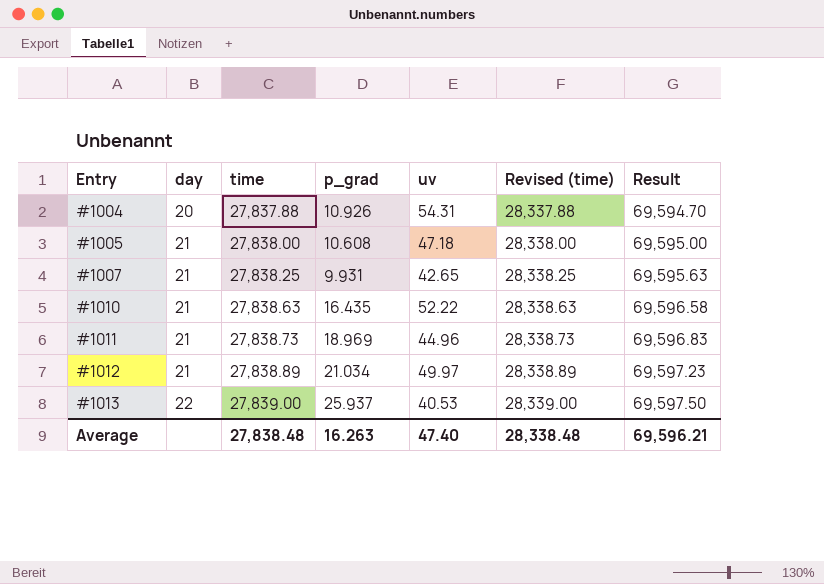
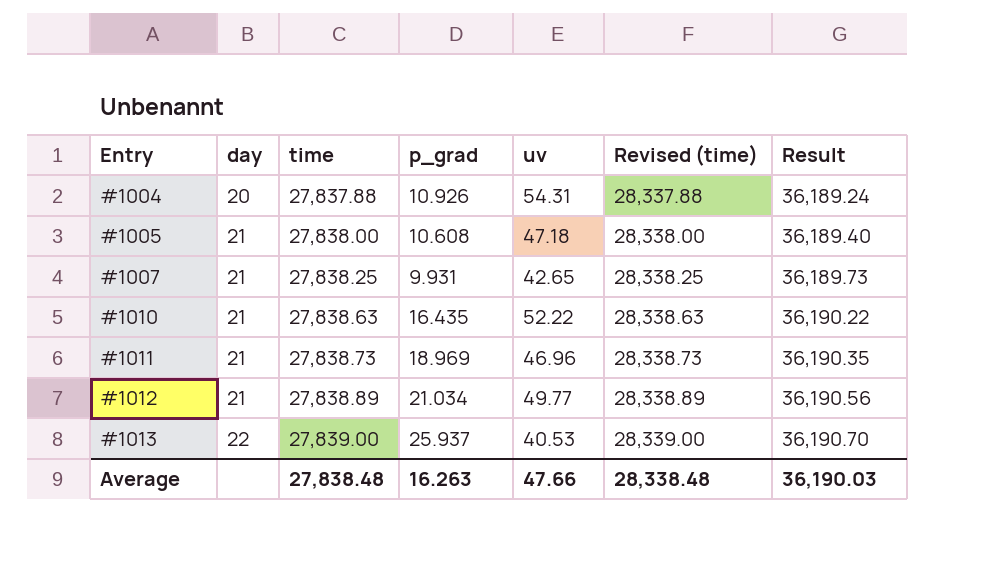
column Result | formula: [time] * 2.5 -> [time] * 1.3
#1011 | uv: 44.96 -> 46.96
#1012 | uv: 49.97 -> 49.77
Average | uv: 47.40 -> 47.66
Average | Result: 69,596.21 -> 36,190.03

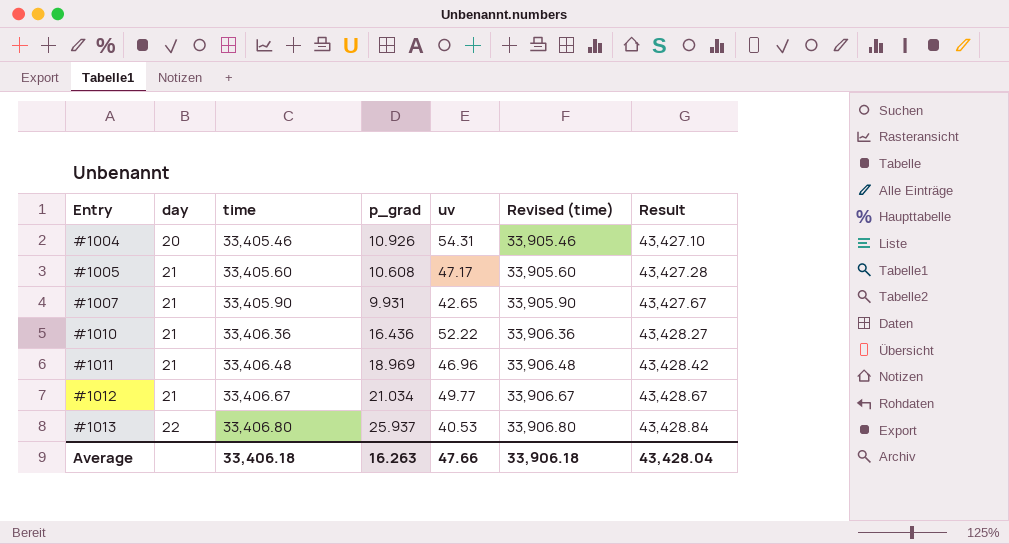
#1004 | time: 27,837.88 -> 33,405.46
#1004 | Revised (time): 28,337.88 -> 33,905.46
#1004 | Result: 36,189.24 -> 43,427.10
#1005 | time: 27,838.00 -> 33,405.60
#1005 | uv: 47.18 -> 47.17
#1005 | Revised (time): 28,338.00 -> 33,905.60
#1005 | Result: 36,189.40 -> 43,427.28
#1007 | time: 27,838.25 -> 33,405.90
#1007 | Revised (time): 28,338.25 -> 33,905.90
#1007 | Result: 36,189.73 -> 43,427.67
#1010 | time: 27,838.63 -> 33,406.36
#1010 | p_grad: 16.435 -> 16.436
#1010 | Revised (time): 28,338.63 -> 33,906.36
#1010 | Result: 36,190.22 -> 43,428.27
#1011 | time: 27,838.73 -> 33,406.48
#1011 | Revised (time): 28,338.73 -> 33,906.48
#1011 | Result: 36,190.35 -> 43,428.42
#1012 | time: 27,838.89 -> 33,406.67
#1012 | Revised (time): 28,338.89 -> 33,906.67
#1012 | Result: 36,190.56 -> 43,428.67
#1013 | time: 27,839.00 -> 33,406.80
#1013 | Revised (time): 28,339.00 -> 33,906.80
#1013 | Result: 36,190.70 -> 43,428.84
Average | time: 27,838.48 -> 33,406.18
Average | Revised (time): 28,338.48 -> 33,906.18
Average | Result: 36,190.03 -> 43,428.04

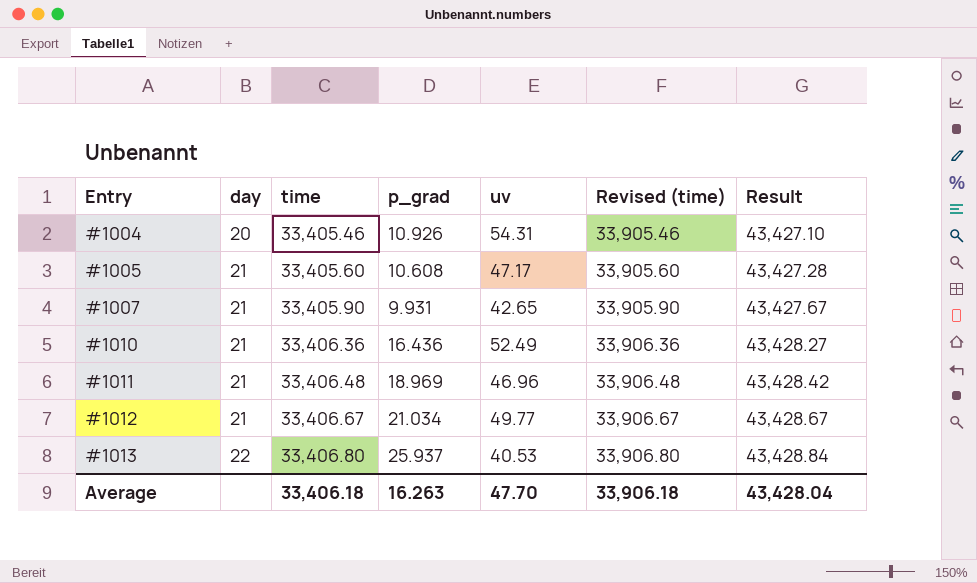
#1010 | uv: 52.22 -> 52.49
Average | uv: 47.66 -> 47.70

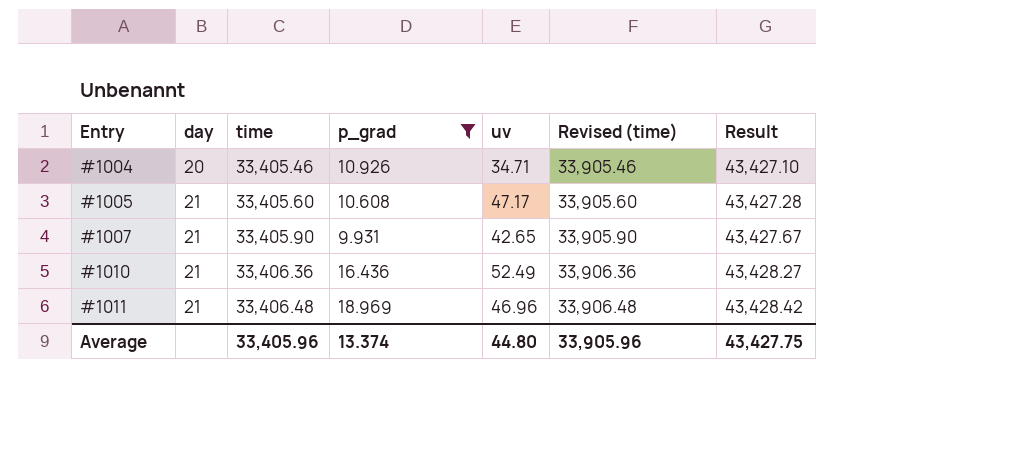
filter: none -> p_grad <= 18.969
#1004 | uv: 54.31 -> 34.71
Average | time: 33,406.18 -> 33,405.96
Average | p_grad: 16.263 -> 13.374
Average | uv: 47.70 -> 44.80
Average | Revised (time): 33,906.18 -> 33,905.96
Average | Result: 43,428.04 -> 43,427.75

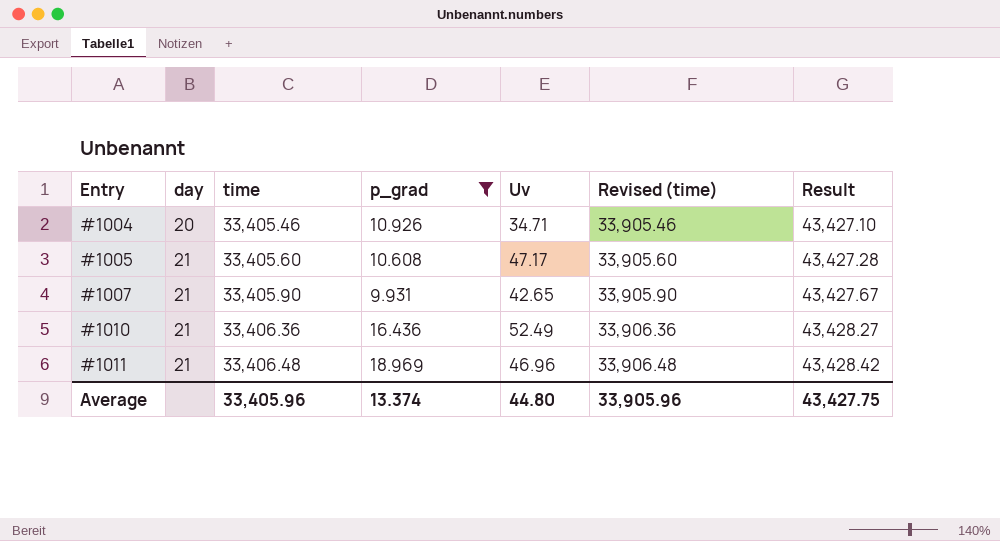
column name: uv -> Uv

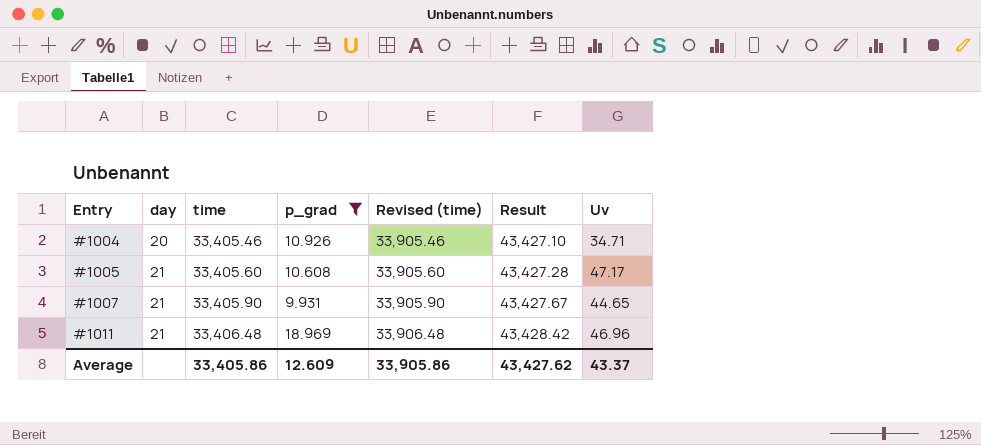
column Uv | position: 5 -> 7
row #1010: 21 | 33,406.36 | 16.436 | 52.49 | 33,906.36 | 43,428.27 -> none
#1007 | Uv: 42.65 -> 44.65
Average | time: 33,405.96 -> 33,405.86
Average | p_grad: 13.374 -> 12.609
Average | Revised (time): 33,905.96 -> 33,905.86
Average | Result: 43,427.75 -> 43,427.62
Average | Uv: 44.80 -> 43.37

